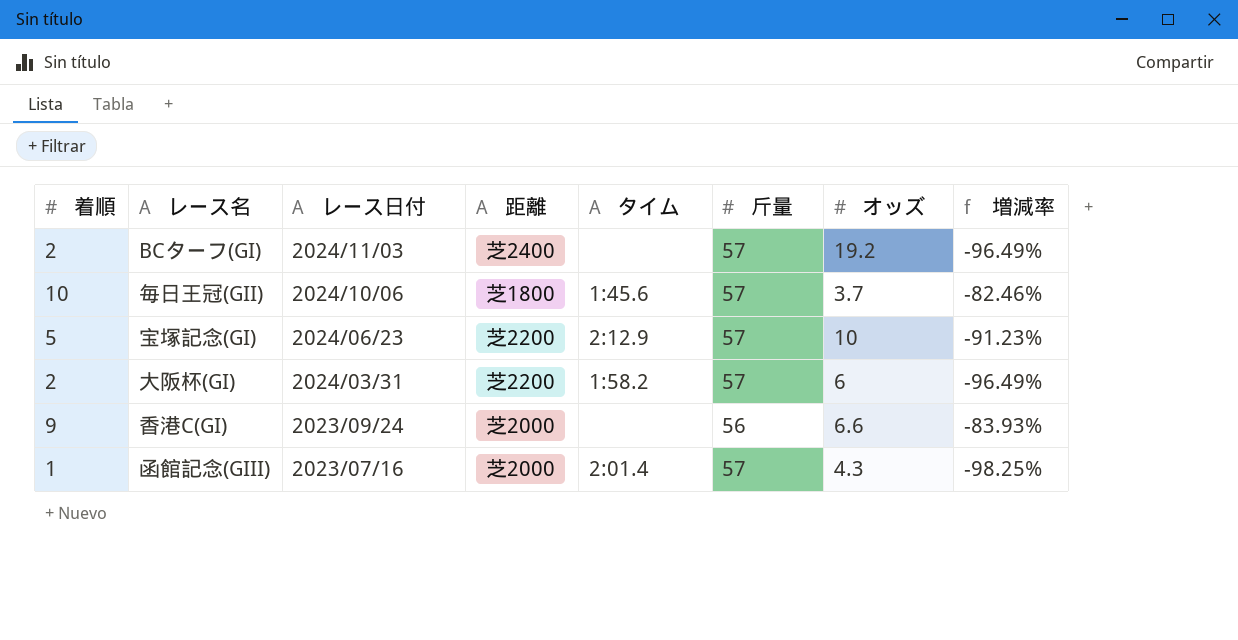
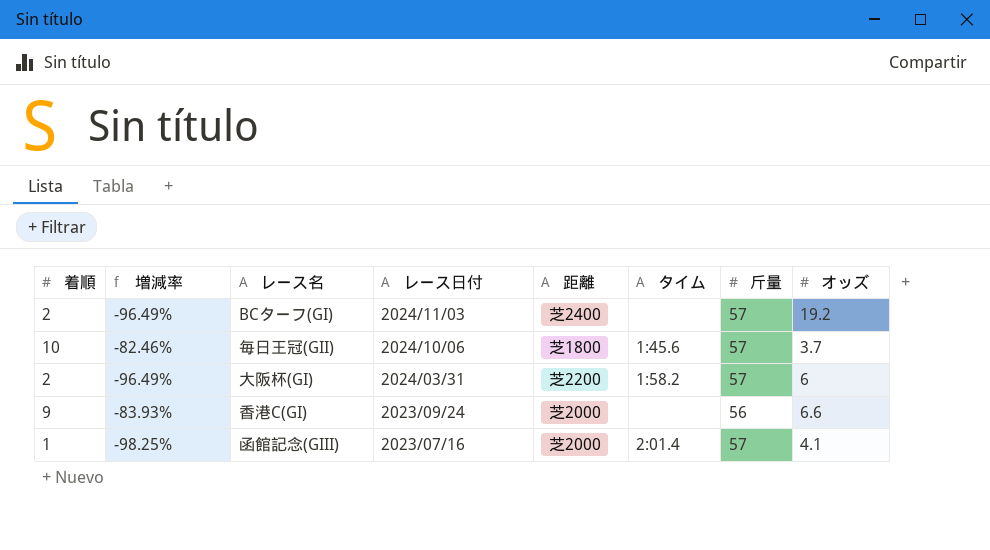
column 増減率 | position: 8 -> 2
row 宝塚記念(GI): 5 | 2024/06/23 | 芝2200 | 2:12.9 | 57 | 10 | -91.23% -> none
函館記念(GIII) | オッズ: 4.3 -> 4.1

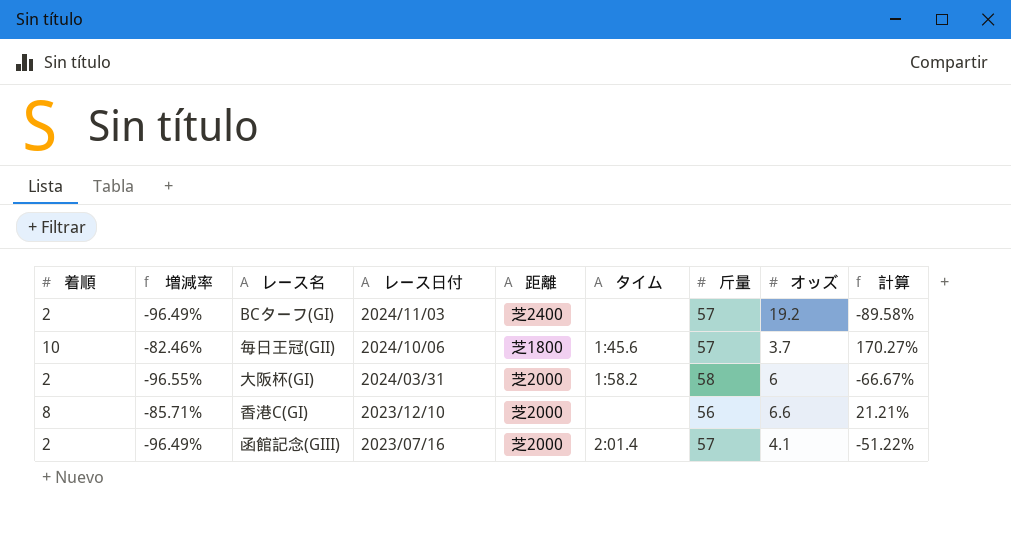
column 計算 | formula: none -> ([着順] - [オッズ]) / [オッズ]
大阪杯(GI) | 増減率: -96.49% -> -96.55%
大阪杯(GI) | 距離: 芝2200 -> 芝2000
大阪杯(GI) | 斤量: 57 -> 58
香港C(GI) | 着順: 9 -> 8
香港C(GI) | 増減率: -83.93% -> -85.71%
香港C(GI) | レース日付: 2023/09/24 -> 2023/12/10
函館記念(GIII) | 着順: 1 -> 2
函館記念(GIII) | 増減率: -98.25% -> -96.49%

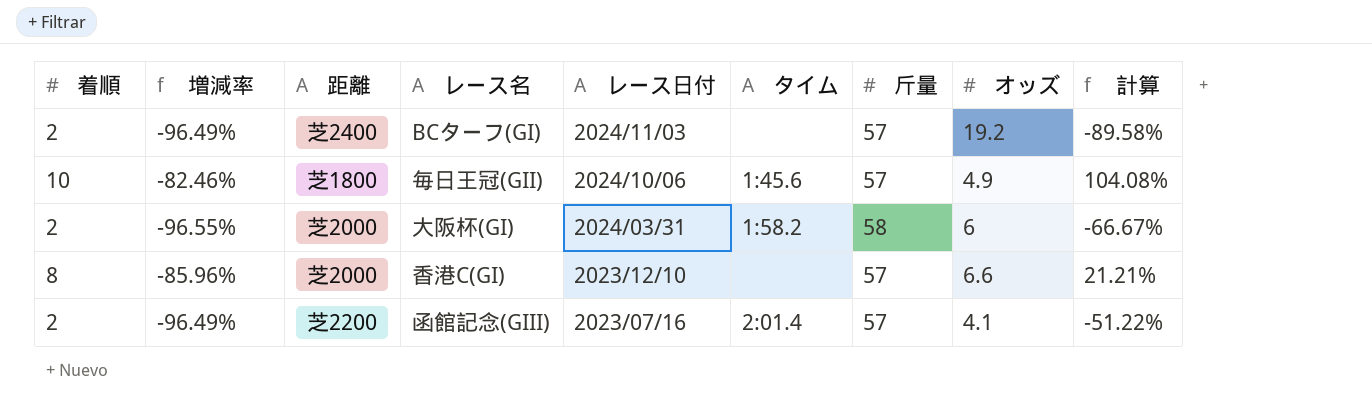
column 距離 | position: 5 -> 3
毎日王冠(GII) | オッズ: 3.7 -> 4.9
毎日王冠(GII) | 計算: 170.27% -> 104.08%
香港C(GI) | 増減率: -85.71% -> -85.96%
香港C(GI) | 斤量: 56 -> 57
函館記念(GIII) | 距離: 芝2000 -> 芝2200

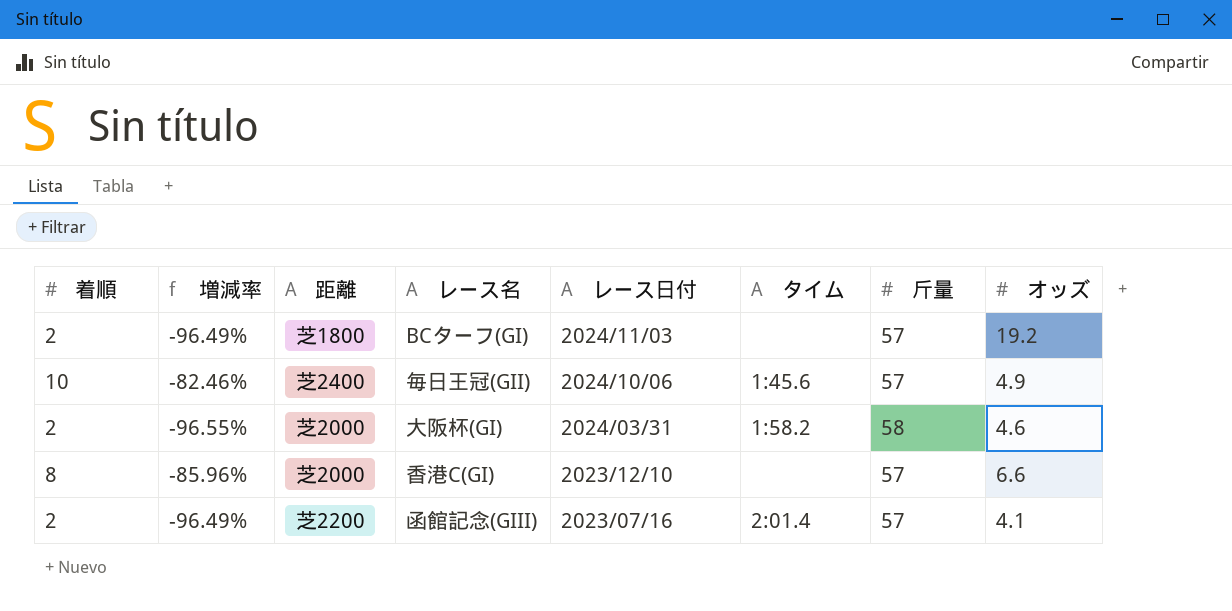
column 計算 | formula: ([着順] - [オッズ]) / [オッズ] -> none
BCターフ(GI) | 距離: 芝2400 -> 芝1800
毎日王冠(GII) | 距離: 芝1800 -> 芝2400
大阪杯(GI) | オッズ: 6 -> 4.6

